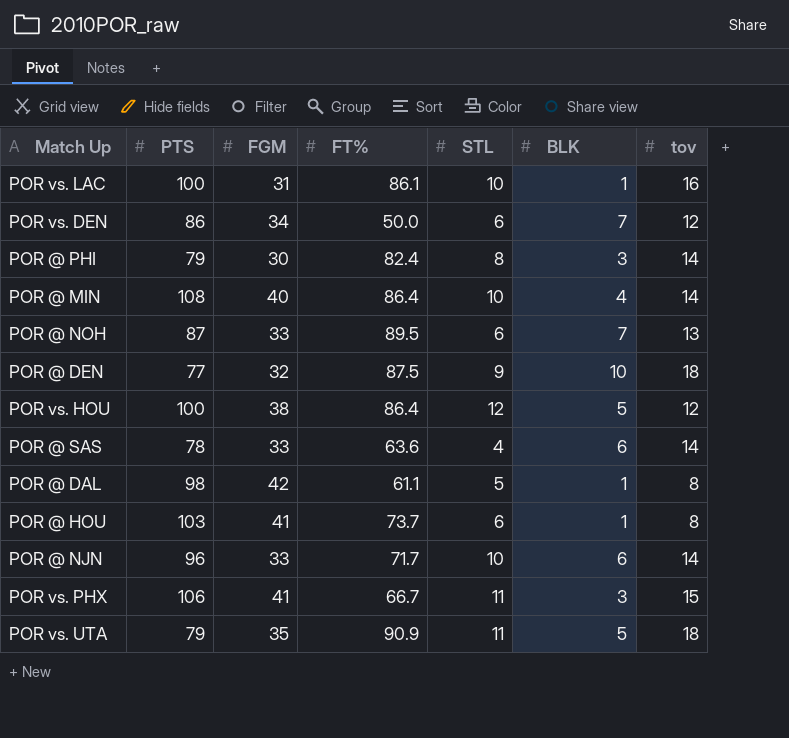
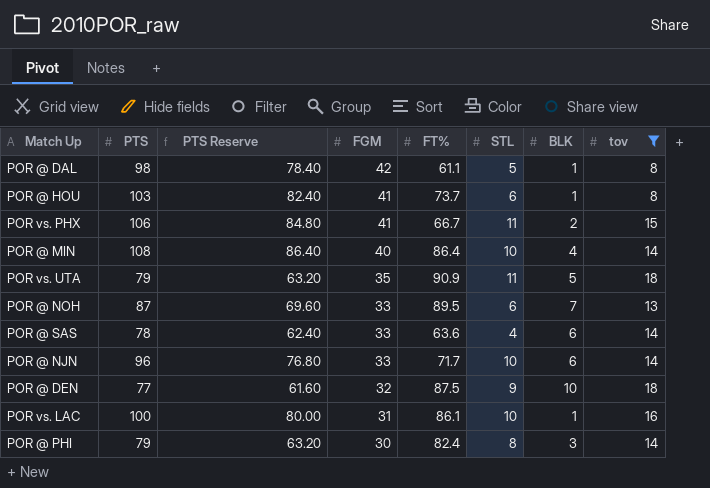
filter: none -> tov != 12
row order: none -> FGM descending
column PTS Reserve | formula: none -> [PTS] * 0.8
POR vs. PHX | BLK: 3 -> 2

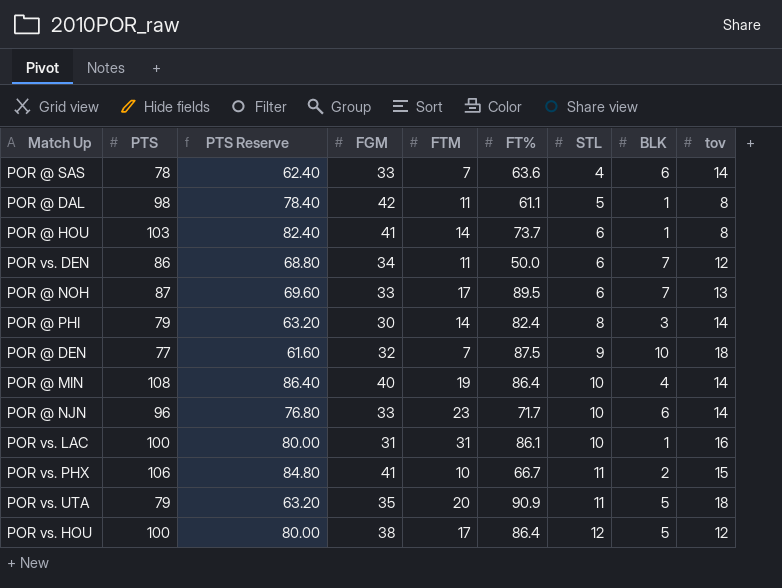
filter: tov != 12 -> none
row order: FGM descending -> STL ascending
column FTM | position: none -> 5

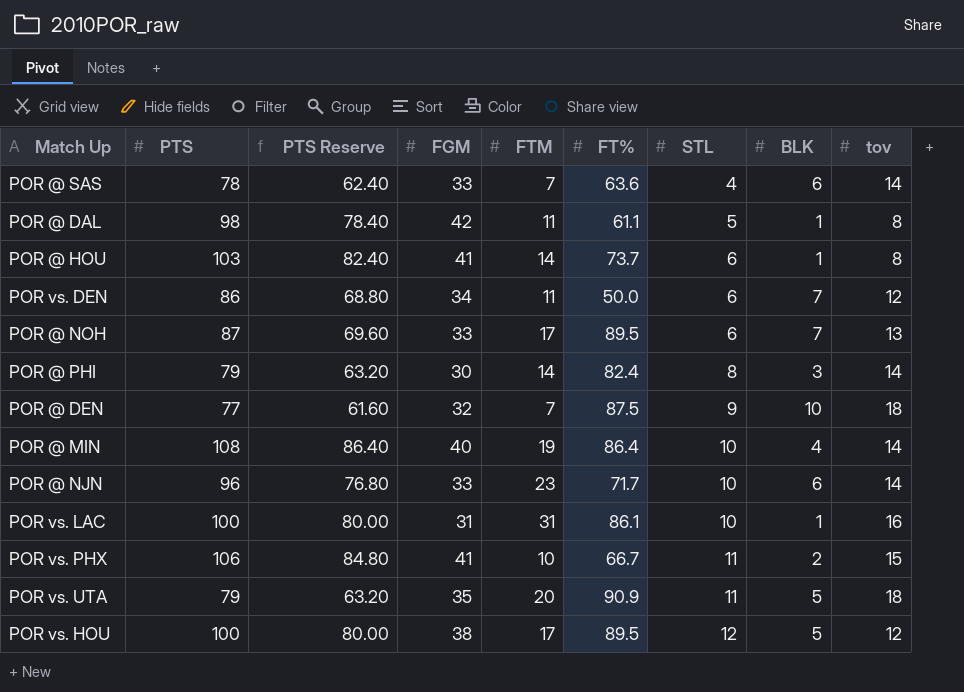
POR vs. HOU | FT%: 86.4 -> 89.5

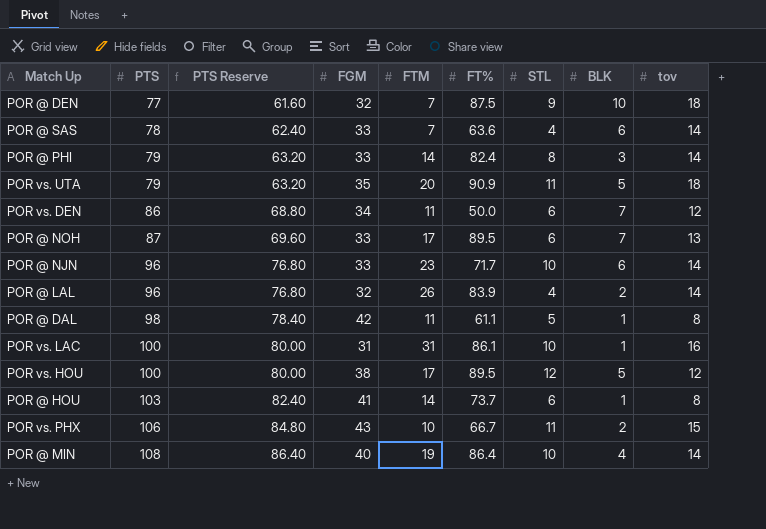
row order: STL ascending -> PTS ascending
POR @ PHI | FGM: 30 -> 33
row POR @ LAL: none -> 96 | 76.80 | 32 | 26 | 83.9 | 4 | 2 | 14
POR vs. PHX | FGM: 41 -> 43

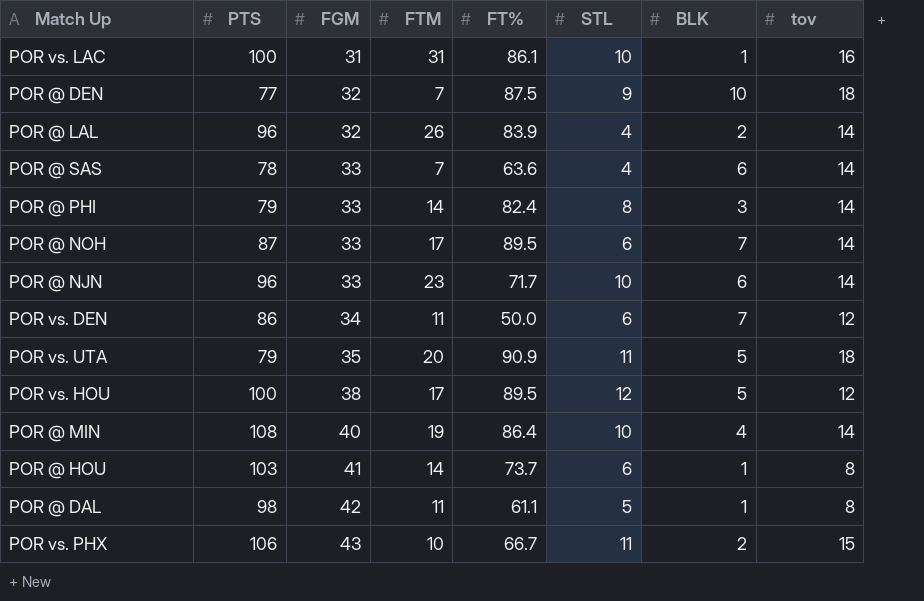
row order: PTS ascending -> FGM ascending
column PTS Reserve | formula: [PTS] * 0.8 -> none
POR @ NOH | tov: 13 -> 14

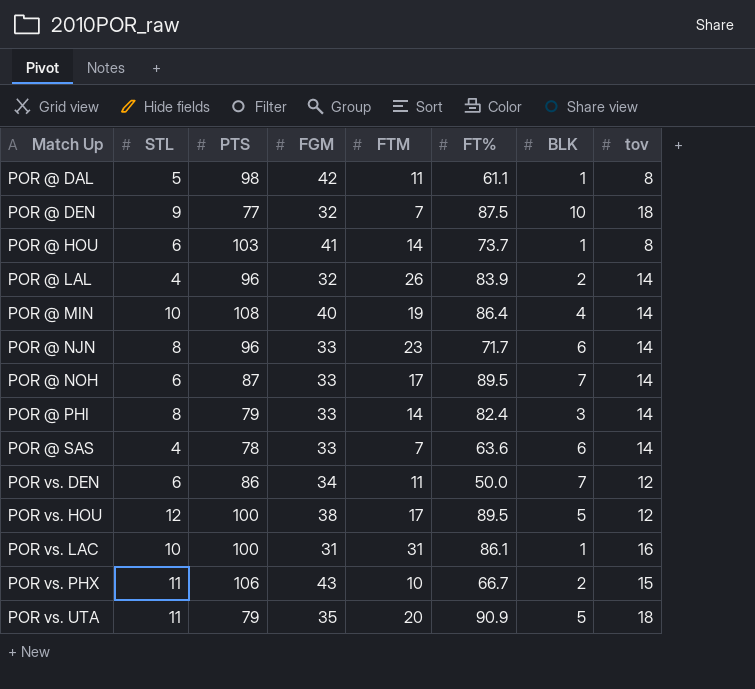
row order: FGM ascending -> Match Up ascending
column STL | position: 6 -> 2
POR @ NJN | STL: 10 -> 8

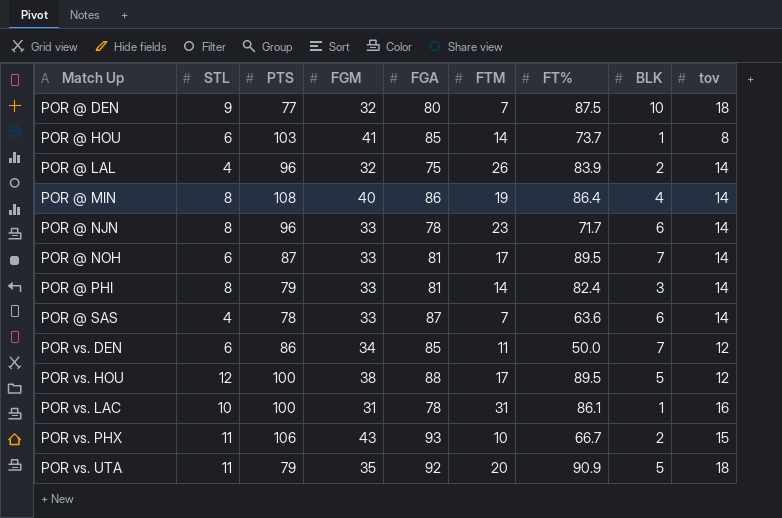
column FGA | position: none -> 5
row POR @ DAL: 5 | 98 | 42 | 11 | 61.1 | 1 | 8 -> none
POR @ MIN | STL: 10 -> 8

